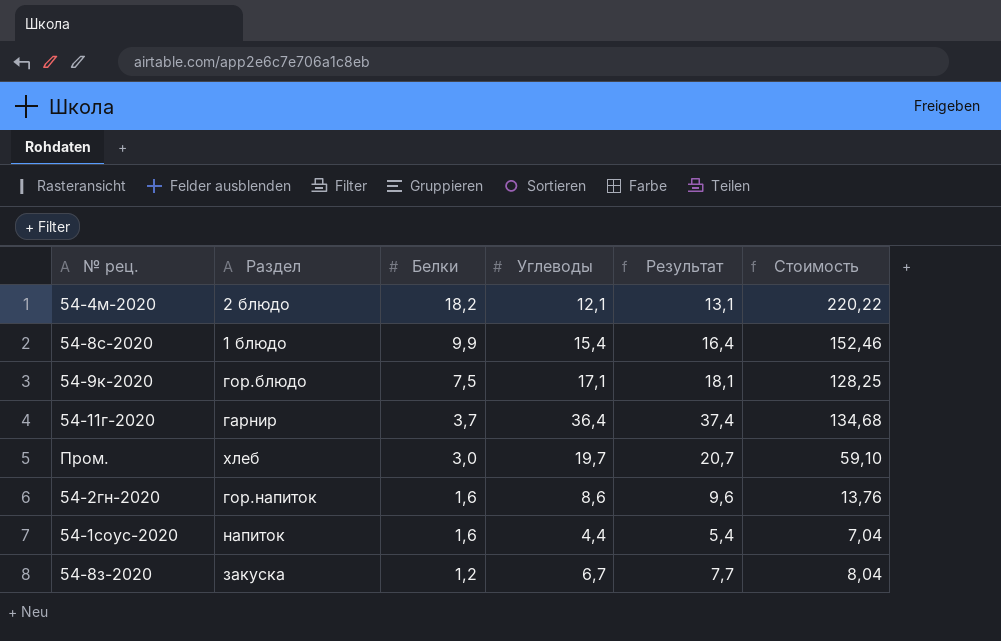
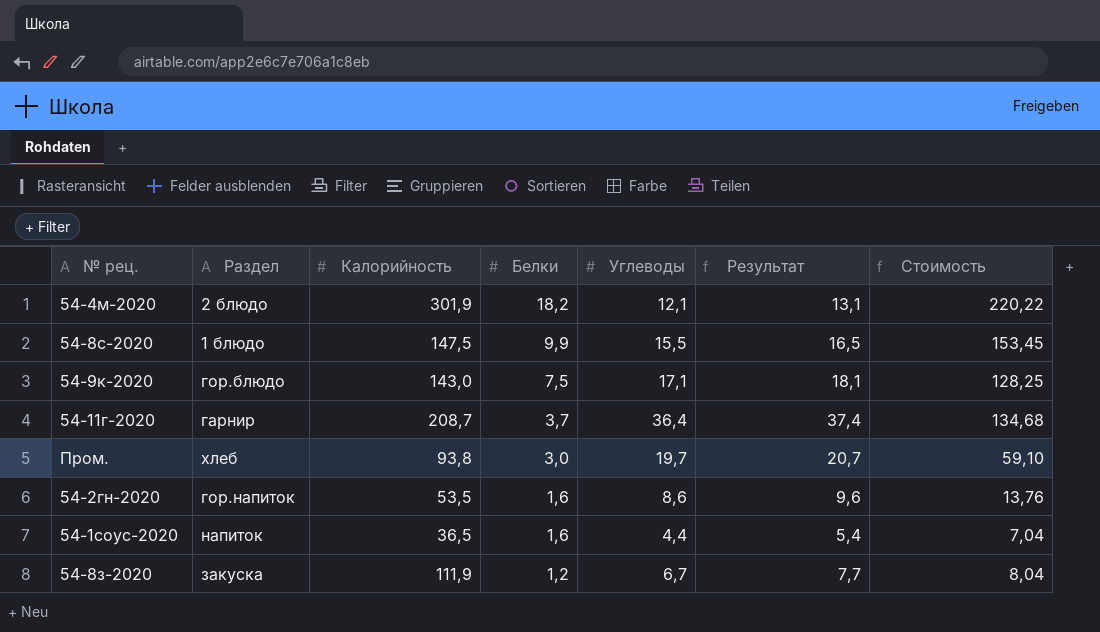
column Калорийность | position: none -> 3
54-8с-2020 | Углеводы: 15,4 -> 15,5
54-8с-2020 | Результат: 16,4 -> 16,5
54-8с-2020 | Стоимость: 152,46 -> 153,45

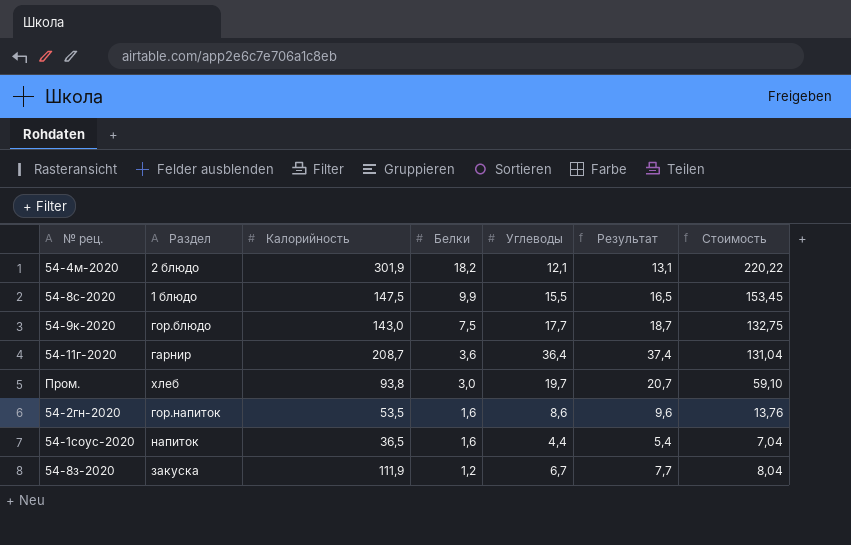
54-9к-2020 | Углеводы: 17,1 -> 17,7
54-9к-2020 | Результат: 18,1 -> 18,7
54-9к-2020 | Стоимость: 128,25 -> 132,75
54-11г-2020 | Белки: 3,7 -> 3,6
54-11г-2020 | Стоимость: 134,68 -> 131,04

